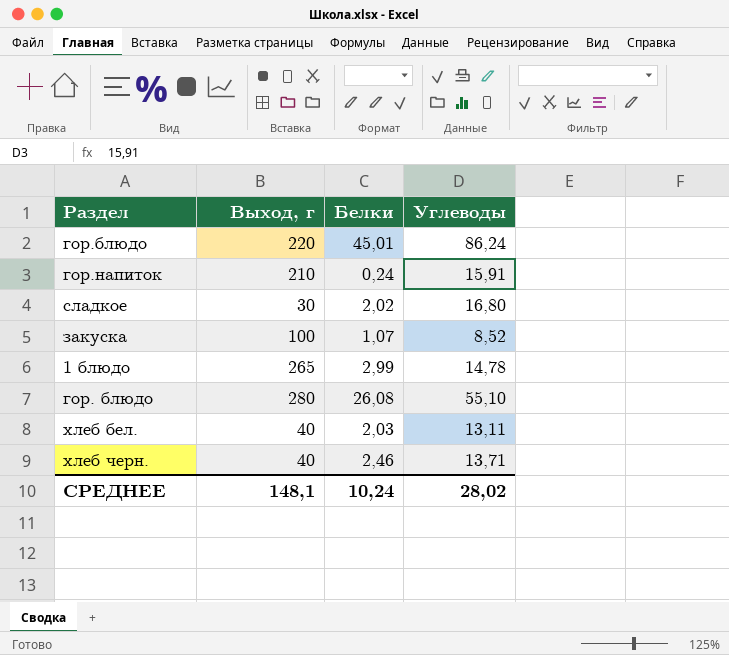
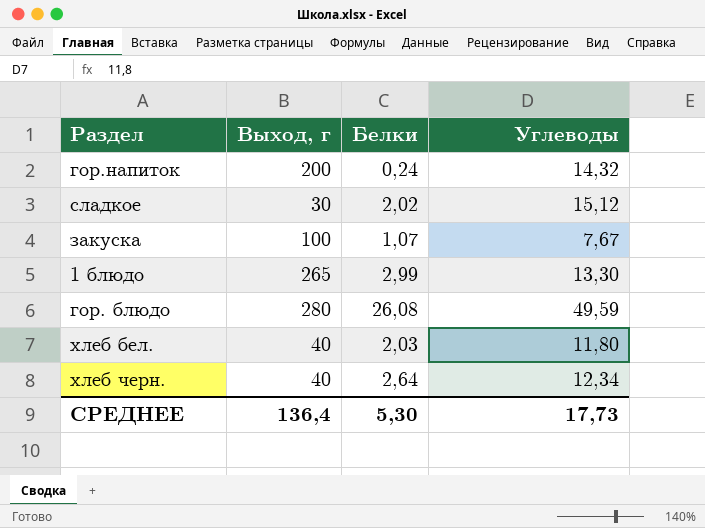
row гор.блюдо: 220 | 45,01 | 86,24 -> none
гор.напиток | Выход, г: 210 -> 200
гор.напиток | Углеводы: 15,91 -> 14,32
сладкое | Углеводы: 16,80 -> 15,12
закуска | Углеводы: 8,52 -> 7,67
1 блюдо | Углеводы: 14,78 -> 13,30
гор. блюдо | Углеводы: 55,10 -> 49,59
хлеб бел. | Углеводы: 13,11 -> 11,80
хлеб черн. | Белки: 2,46 -> 2,64
хлеб черн. | Углеводы: 13,71 -> 12,34
СРЕДНЕЕ | Выход, г: 148,1 -> 136,4
СРЕДНЕЕ | Белки: 10,24 -> 5,30
СРЕДНЕЕ | Углеводы: 28,02 -> 17,73

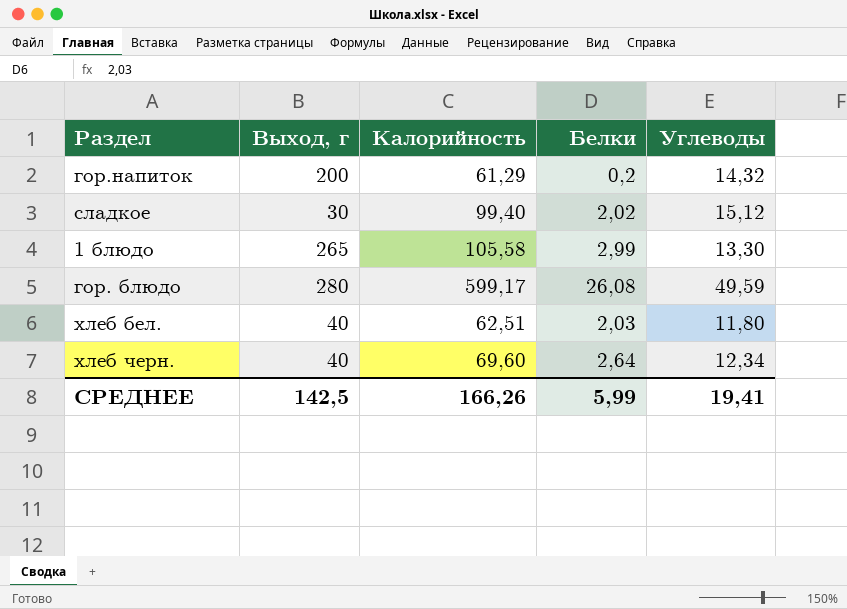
column Калорийность | position: none -> 3
row закуска: 100 | 1,07 | 7,67 -> none
гор.напиток | Белки: 0,24 -> 0,2
СРЕДНЕЕ | Выход, г: 136,4 -> 142,5
СРЕДНЕЕ | Белки: 5,30 -> 5,99
СРЕДНЕЕ | Углеводы: 17,73 -> 19,41

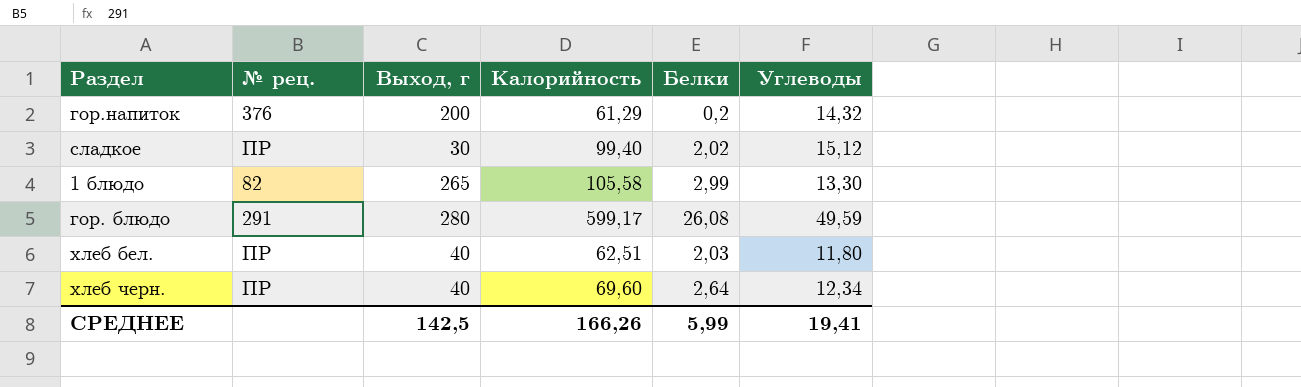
column № рец. | position: none -> 2

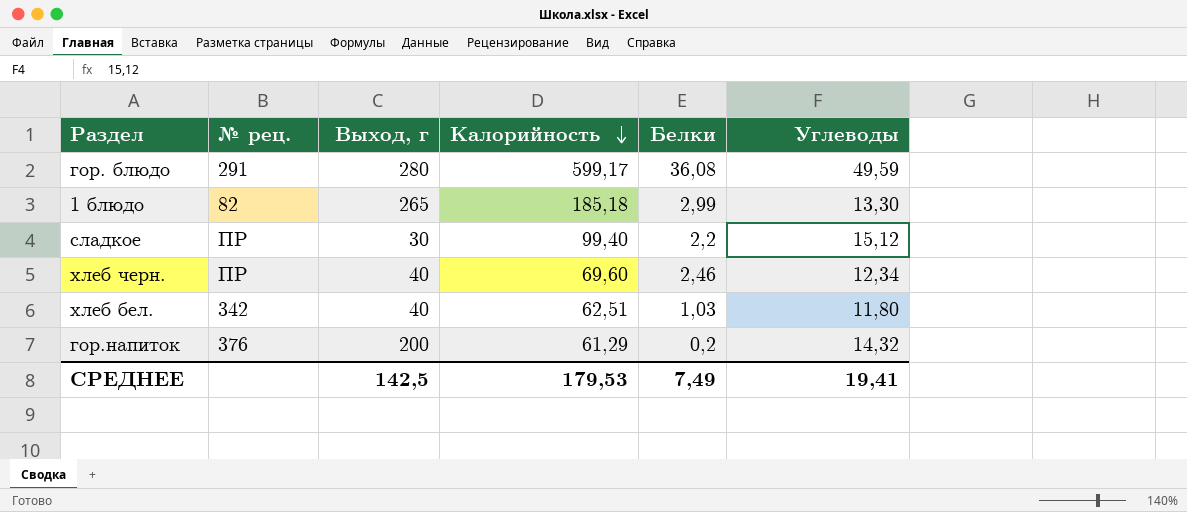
row order: none -> Калорийность descending
гор. блюдо | Белки: 26,08 -> 36,08
1 блюдо | Калорийность: 105,58 -> 185,18
сладкое | Белки: 2,02 -> 2,2
хлеб черн. | Белки: 2,64 -> 2,46
хлеб бел. | № рец.: ПР -> 342
хлеб бел. | Белки: 2,03 -> 1,03
СРЕДНЕЕ | Калорийность: 166,26 -> 179,53
СРЕДНЕЕ | Белки: 5,99 -> 7,49

